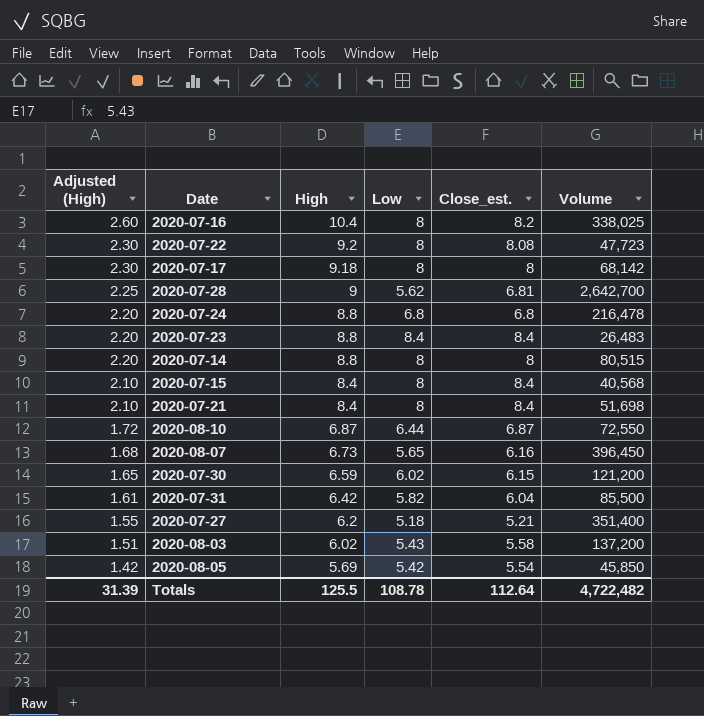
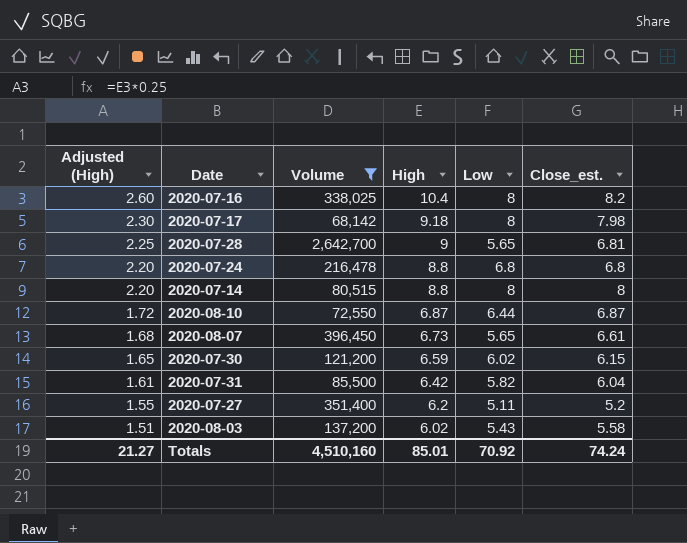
filter: none -> Volume >= 68,142
column Volume | position: 6 -> 3
2020-07-17 | Close_est.: 8 -> 7.98
2020-07-28 | Low: 5.62 -> 5.65
2020-08-07 | Close_est.: 6.16 -> 6.61
2020-07-27 | Low: 5.18 -> 5.11
2020-07-27 | Close_est.: 5.21 -> 5.2
Totals | Adjusted (High): 31.39 -> 21.27
Totals | Volume: 4,722,482 -> 4,510,160
Totals | High: 125.5 -> 85.01
Totals | Low: 108.78 -> 70.92
Totals | Close_est.: 112.64 -> 74.24

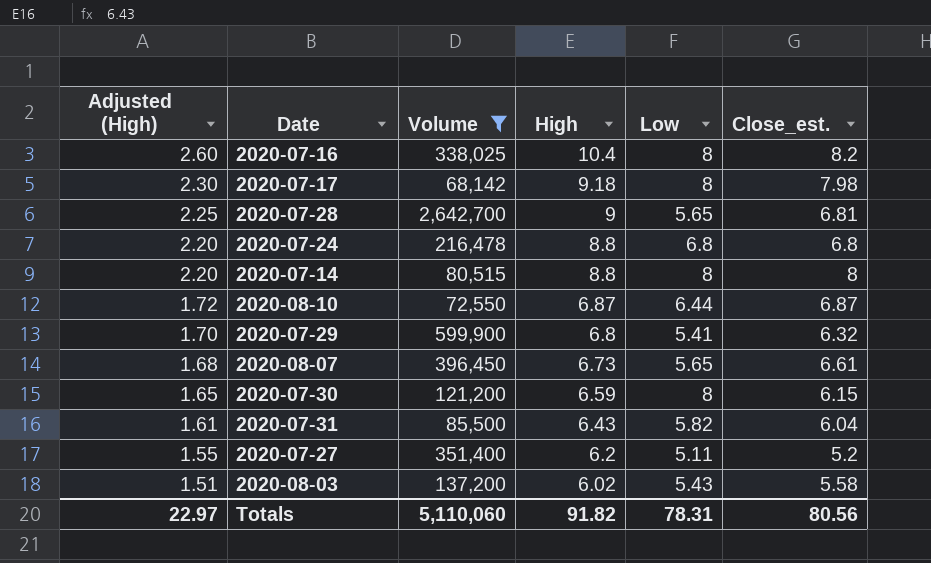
row 2020-07-29: none -> 1.70 | 599,900 | 6.8 | 5.41 | 6.32
2020-07-30 | Low: 6.02 -> 8
2020-07-31 | High: 6.42 -> 6.43
Totals | Adjusted (High): 21.27 -> 22.97
Totals | Volume: 4,510,160 -> 5,110,060
Totals | High: 85.01 -> 91.82
Totals | Low: 70.92 -> 78.31
Totals | Close_est.: 74.24 -> 80.56

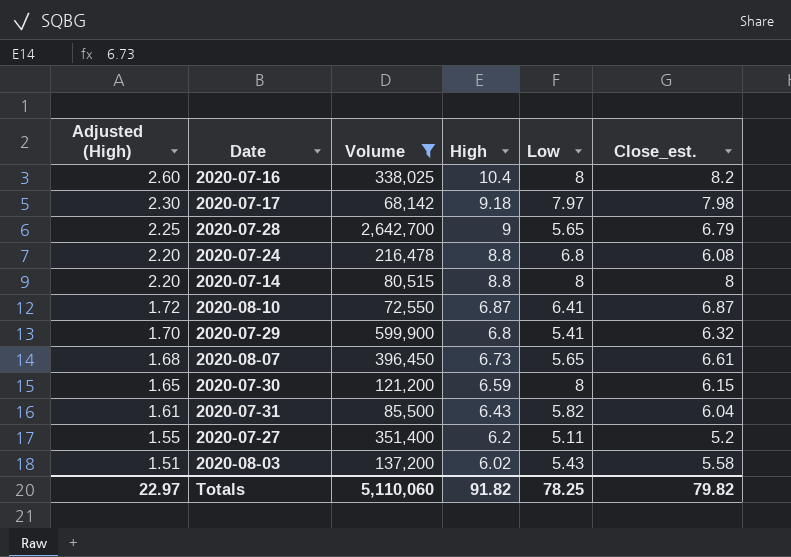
2020-07-17 | Low: 8 -> 7.97
2020-07-28 | Close_est.: 6.81 -> 6.79
2020-07-24 | Close_est.: 6.8 -> 6.08
2020-08-10 | Low: 6.44 -> 6.41
Totals | Low: 78.31 -> 78.25
Totals | Close_est.: 80.56 -> 79.82

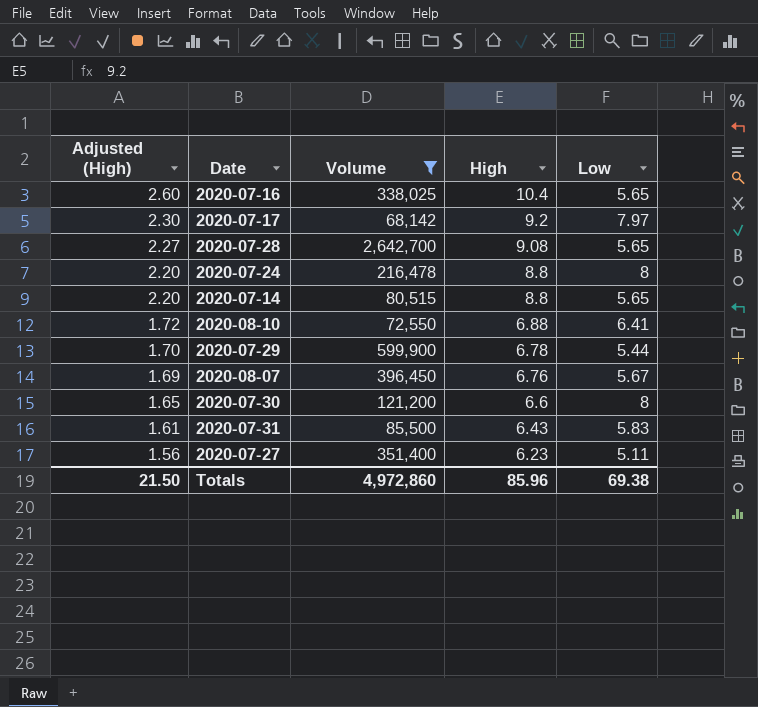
column Close_est. | position: 6 -> none
row 2020-08-03: 1.51 | 137,200 | 6.02 | 5.43 | 5.58 -> none
2020-07-16 | Low: 8 -> 5.65
2020-07-17 | High: 9.18 -> 9.2
2020-07-28 | Adjusted (High): 2.25 -> 2.27
2020-07-28 | High: 9 -> 9.08
2020-07-24 | Low: 6.8 -> 8
2020-07-14 | Low: 8 -> 5.65
2020-08-10 | High: 6.87 -> 6.88
2020-07-29 | High: 6.8 -> 6.78
2020-07-29 | Low: 5.41 -> 5.44
2020-08-07 | Adjusted (High): 1.68 -> 1.69
2020-08-07 | High: 6.73 -> 6.76
2020-08-07 | Low: 5.65 -> 5.67
2020-07-30 | High: 6.59 -> 6.6
2020-07-31 | Low: 5.82 -> 5.83
2020-07-27 | Adjusted (High): 1.55 -> 1.56
2020-07-27 | High: 6.2 -> 6.23
Totals | Adjusted (High): 22.97 -> 21.50
Totals | Volume: 5,110,060 -> 4,972,860
Totals | High: 91.82 -> 85.96
Totals | Low: 78.25 -> 69.38

